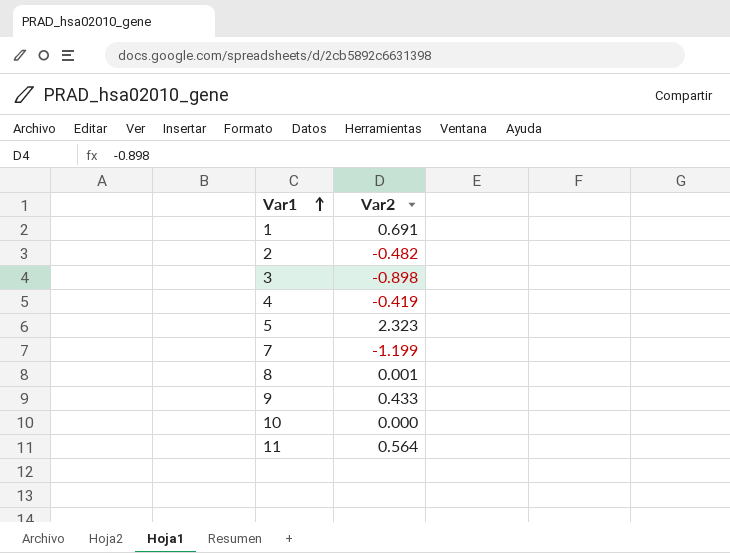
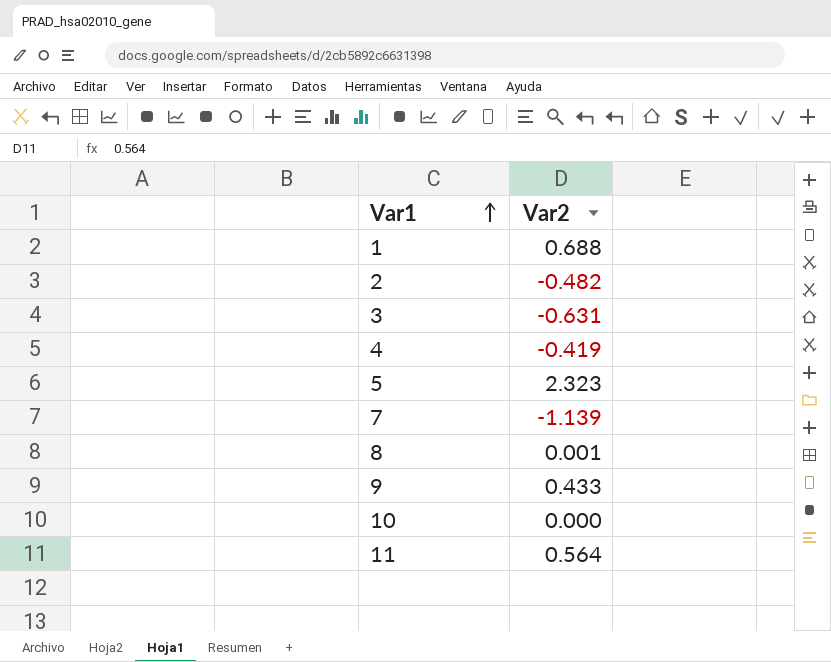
1 | Var2: 0.691 -> 0.688
3 | Var2: -0.898 -> -0.631
7 | Var2: -1.199 -> -1.139

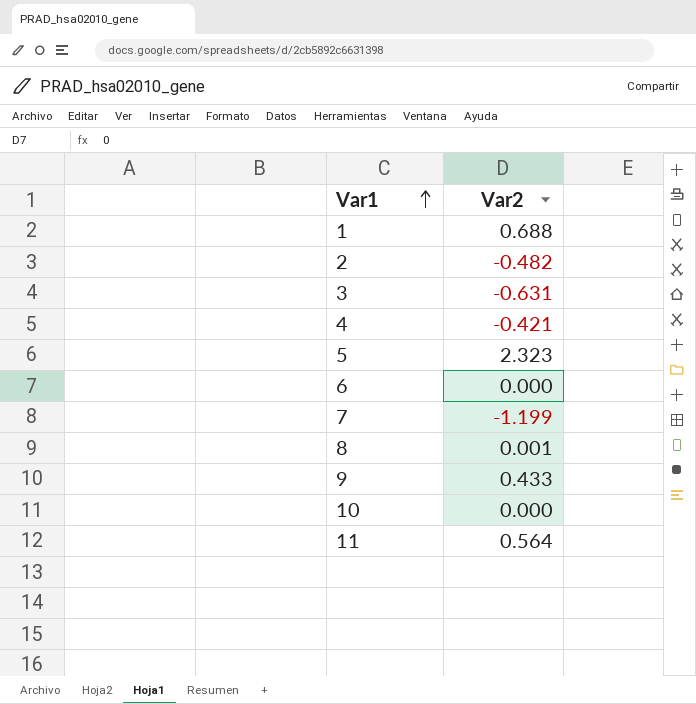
4 | Var2: -0.419 -> -0.421
row 6: none -> 0.000
7 | Var2: -1.139 -> -1.199

